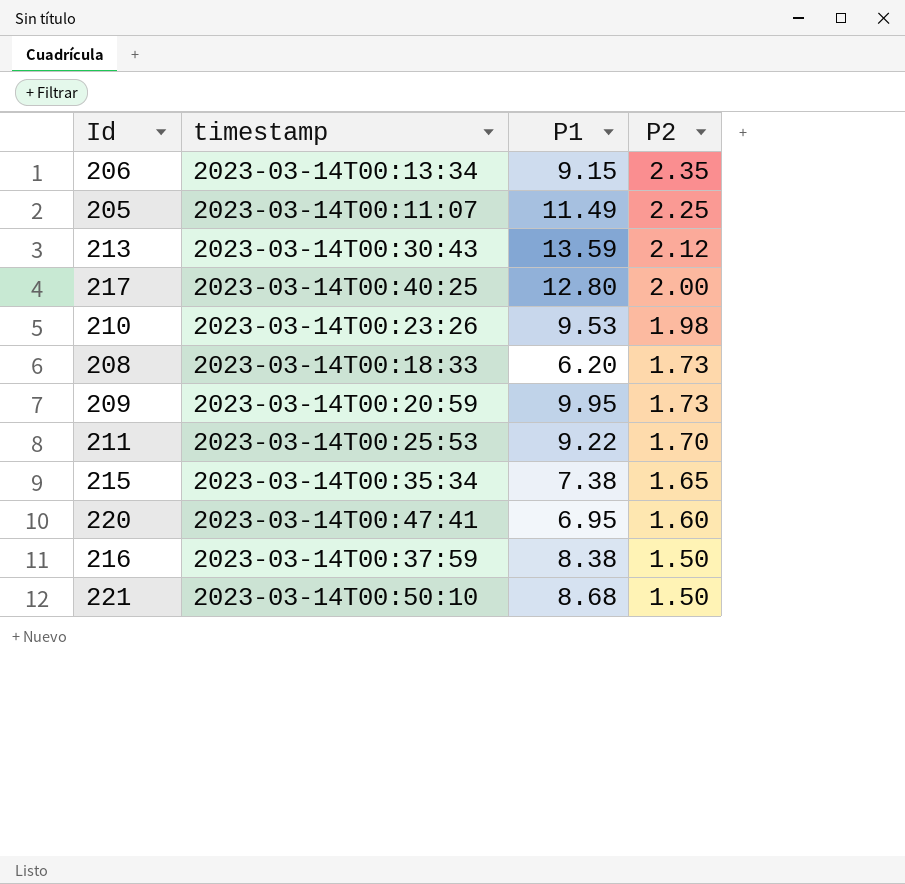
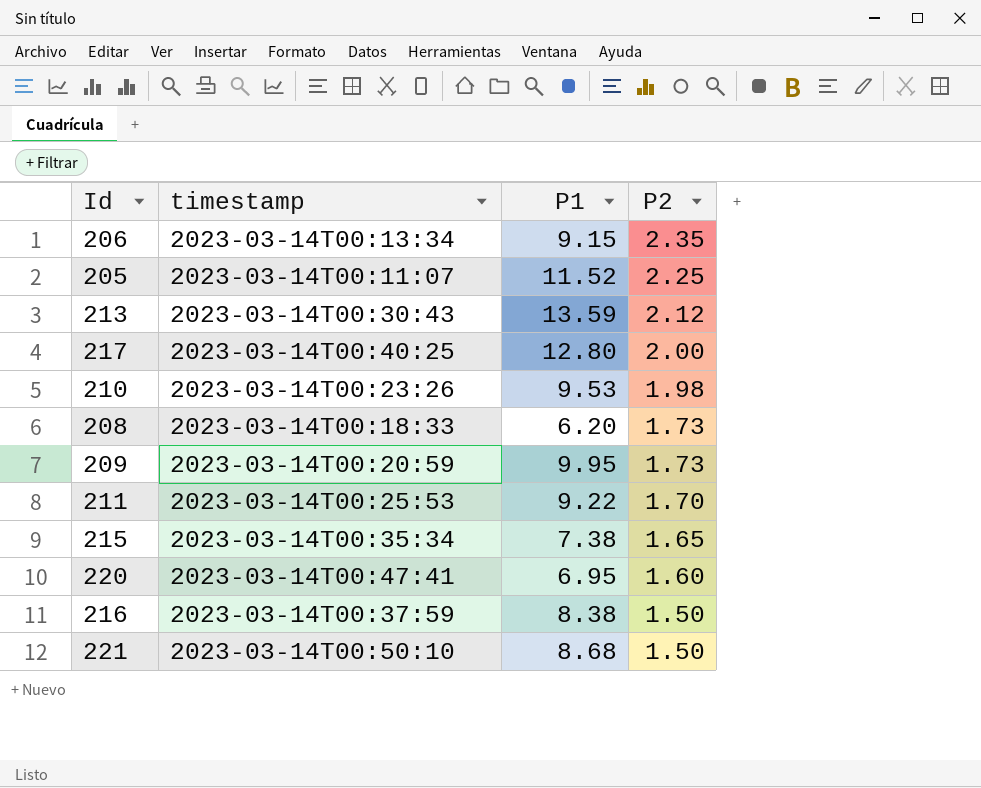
205 | P1: 11.49 -> 11.52

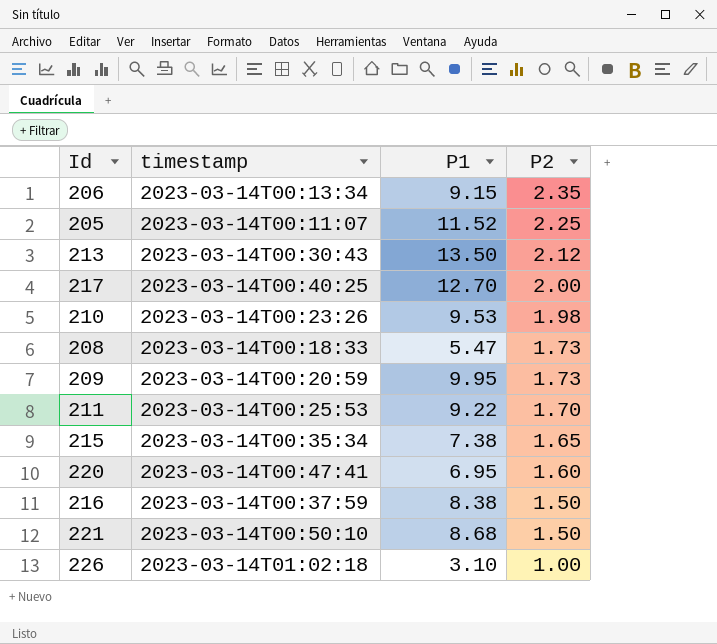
213 | P1: 13.59 -> 13.50
217 | P1: 12.80 -> 12.70
208 | P1: 6.20 -> 5.47
row 226: none -> 2023-03-14T01:02:18 | 3.10 | 1.00

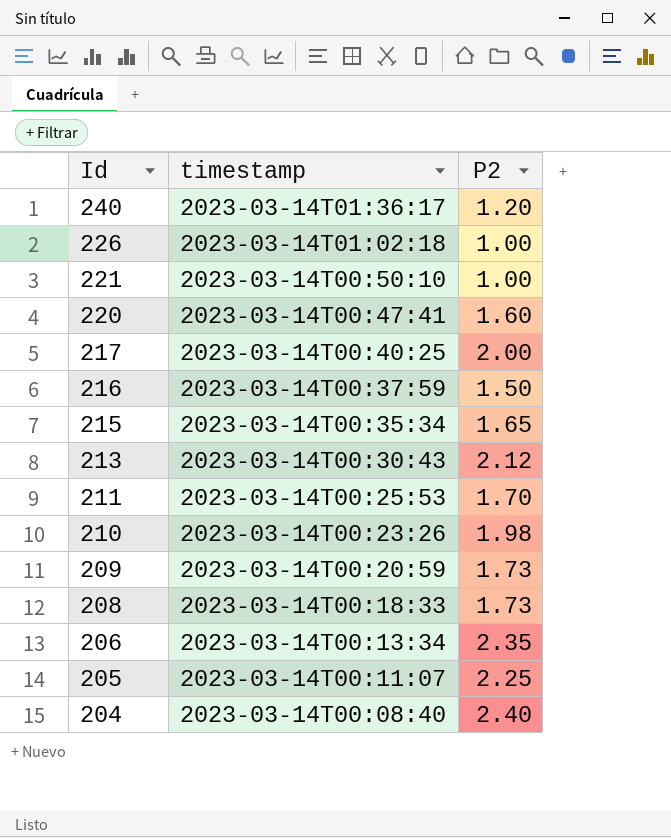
row order: P2 descending -> Id descending
column P1 | position: 3 -> none
row 240: none -> 2023-03-14T01:36:17 | 1.20
221 | P2: 1.50 -> 1.00
row 204: none -> 2023-03-14T00:08:40 | 2.40

